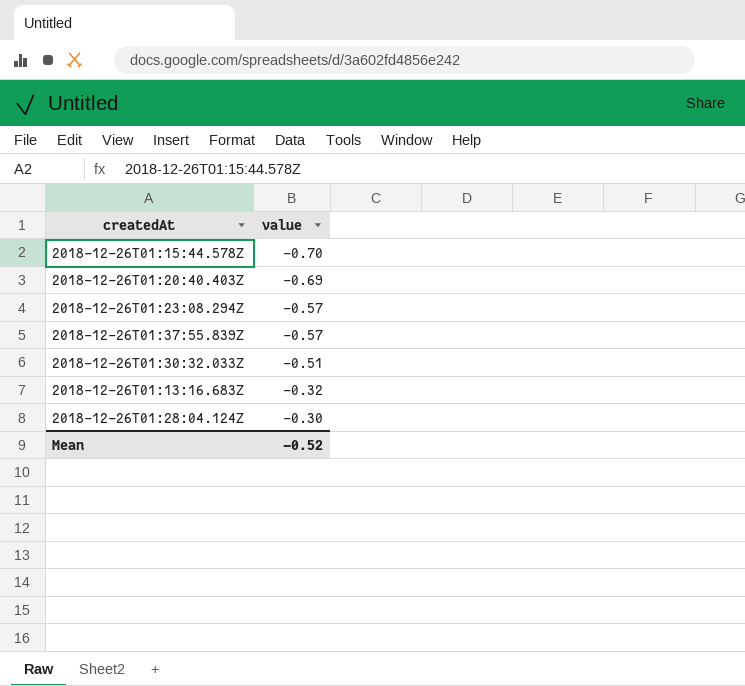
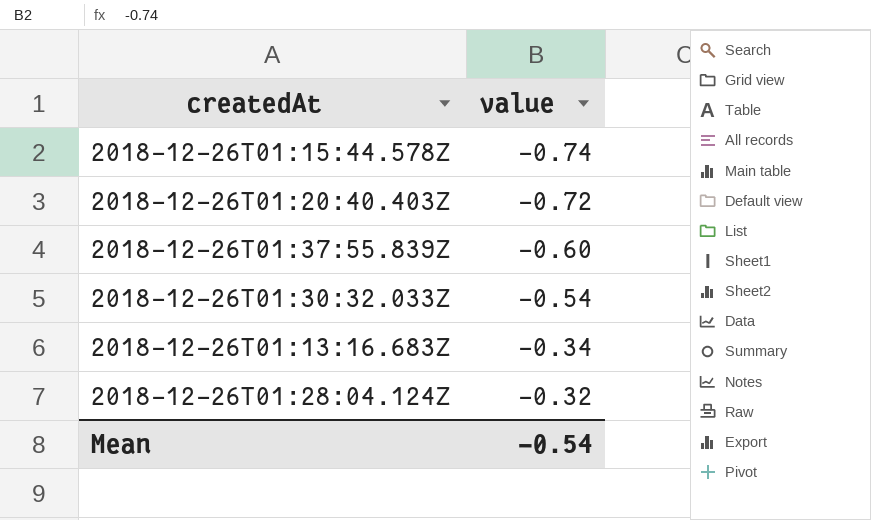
row 2018-12-26T01:23:08.294Z: -0.57 -> none
2018-12-26T01:15:44.578Z | value: -0.70 -> -0.74
2018-12-26T01:20:40.403Z | value: -0.69 -> -0.72
2018-12-26T01:37:55.839Z | value: -0.57 -> -0.60
2018-12-26T01:30:32.033Z | value: -0.51 -> -0.54
2018-12-26T01:13:16.683Z | value: -0.32 -> -0.34
2018-12-26T01:28:04.124Z | value: -0.30 -> -0.32
Mean | value: -0.52 -> -0.54

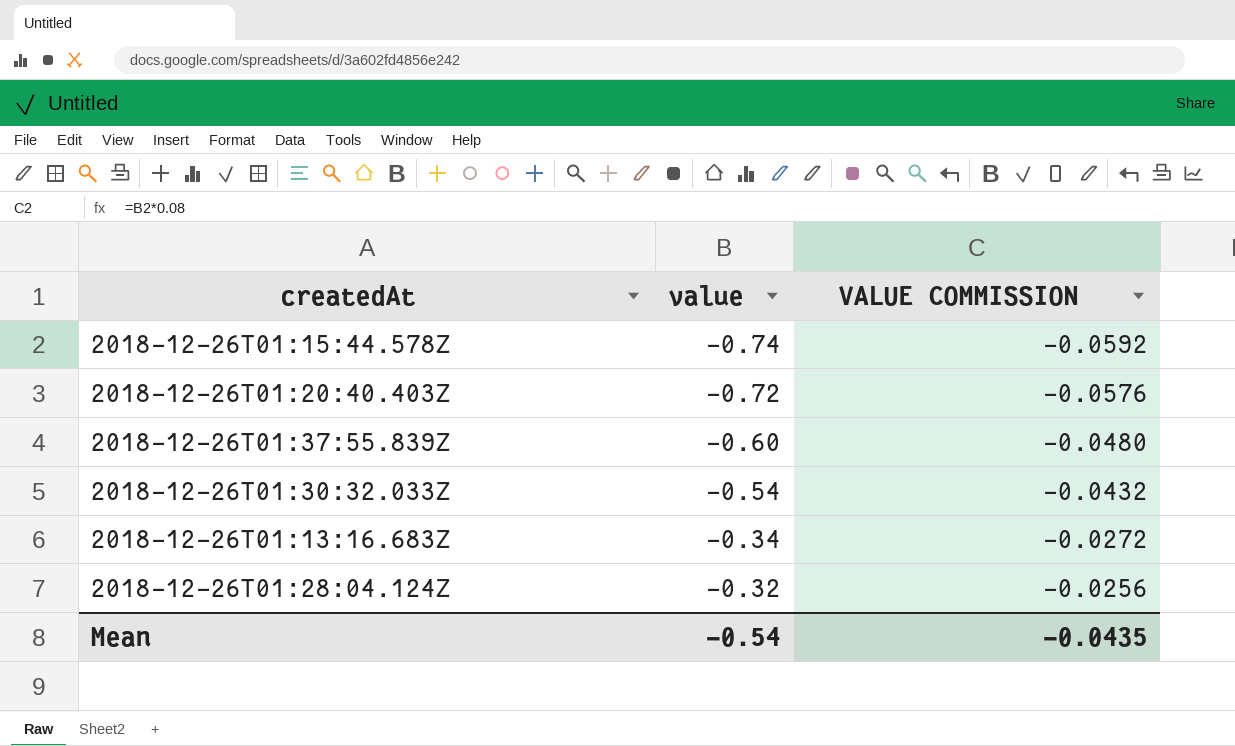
column VALUE COMMISSION | formula: none -> [value] * 0.08

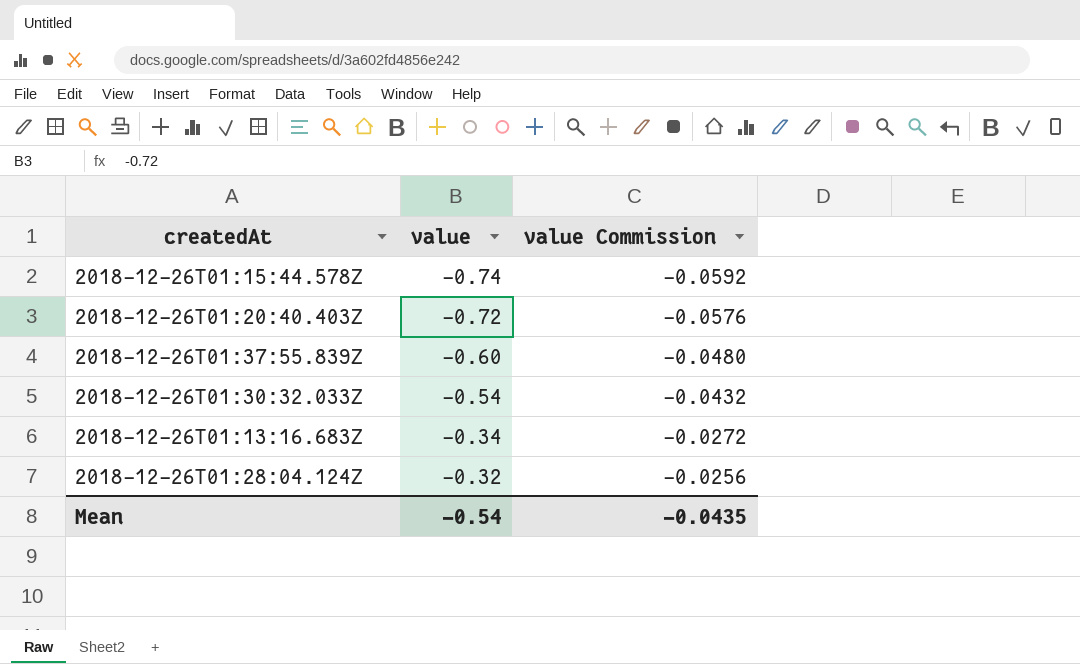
column name: VALUE COMMISSION -> value Commission

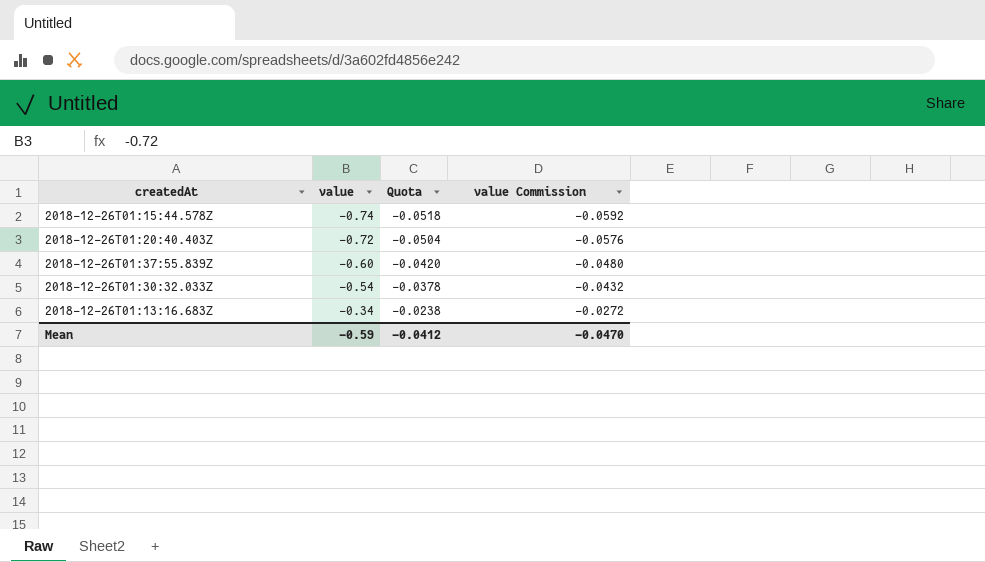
column Quota | formula: none -> [value] * 0.07
row 2018-12-26T01:28:04.124Z: -0.32 | -0.0256 -> none
Mean | value: -0.54 -> -0.59
Mean | value Commission: -0.0435 -> -0.0470

